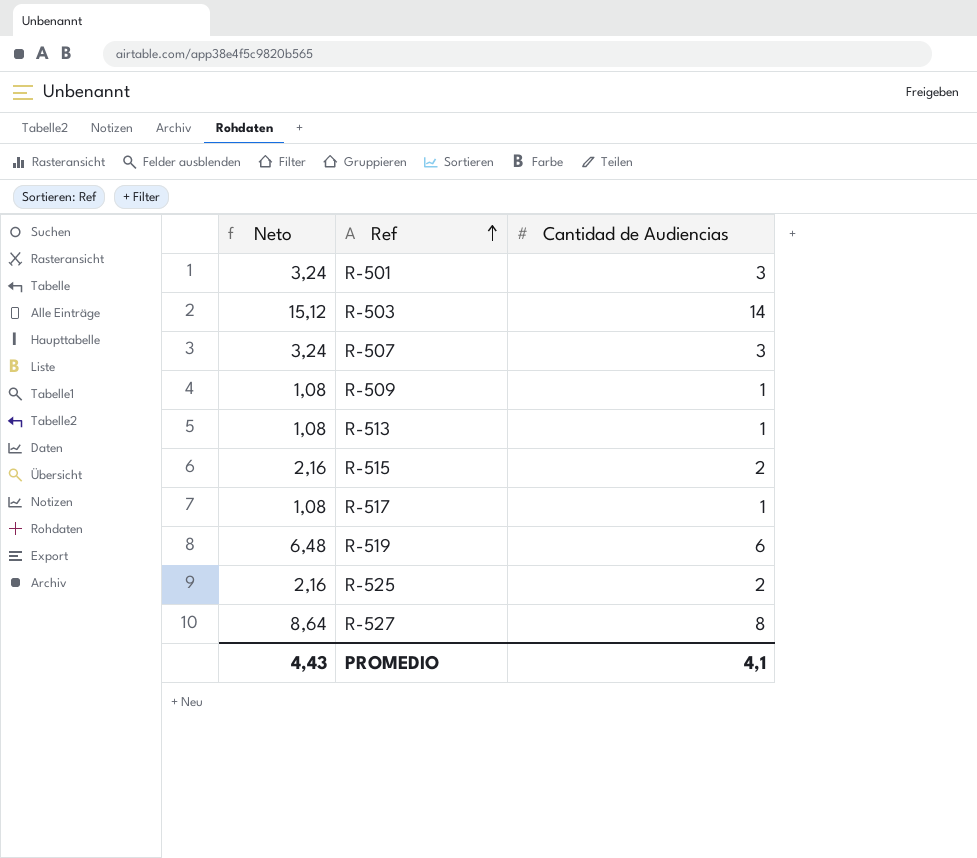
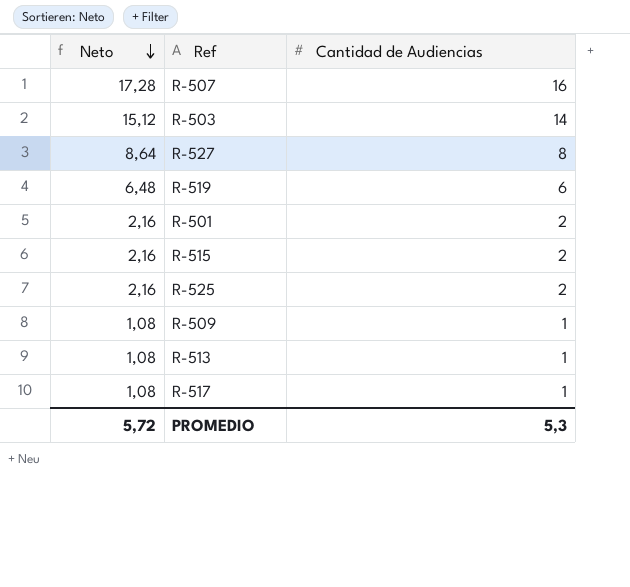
row order: Ref ascending -> Neto descending
R-507 | Neto: 3,24 -> 17,28
R-507 | Cantidad de Audiencias: 3 -> 16
R-501 | Neto: 3,24 -> 2,16
R-501 | Cantidad de Audiencias: 3 -> 2
PROMEDIO | Neto: 4,43 -> 5,72
PROMEDIO | Cantidad de Audiencias: 4,1 -> 5,3

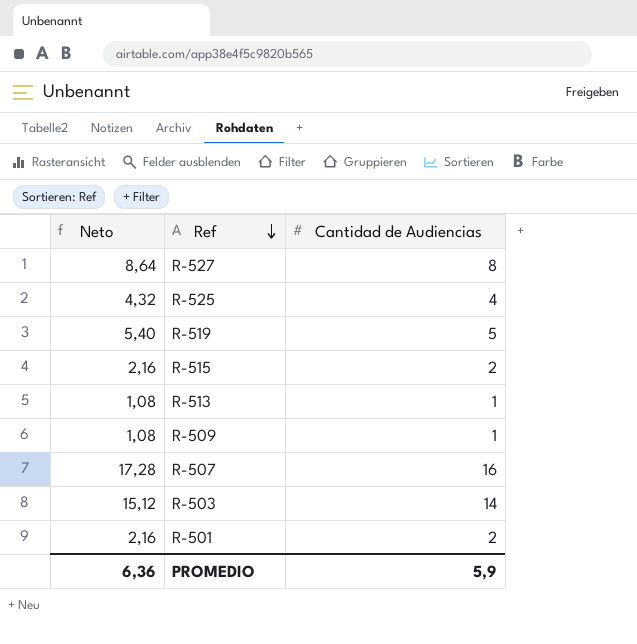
row order: Neto descending -> Ref descending
row R-517: 1,08 | 1 -> none
R-525 | Neto: 2,16 -> 4,32
R-525 | Cantidad de Audiencias: 2 -> 4
R-519 | Neto: 6,48 -> 5,40
R-519 | Cantidad de Audiencias: 6 -> 5
PROMEDIO | Neto: 5,72 -> 6,36
PROMEDIO | Cantidad de Audiencias: 5,3 -> 5,9

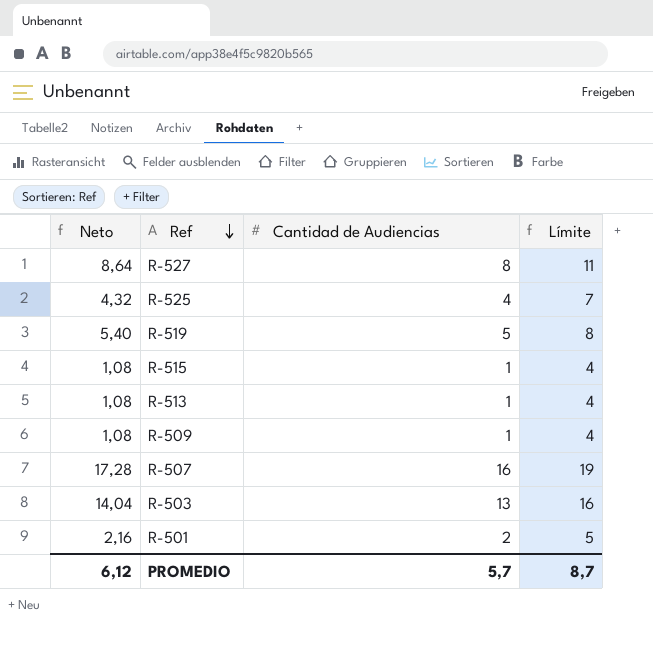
column Límite | formula: none -> [Cantidad de Audiencias] + 3
R-515 | Neto: 2,16 -> 1,08
R-515 | Cantidad de Audiencias: 2 -> 1
R-503 | Neto: 15,12 -> 14,04
R-503 | Cantidad de Audiencias: 14 -> 13
PROMEDIO | Neto: 6,36 -> 6,12
PROMEDIO | Cantidad de Audiencias: 5,9 -> 5,7

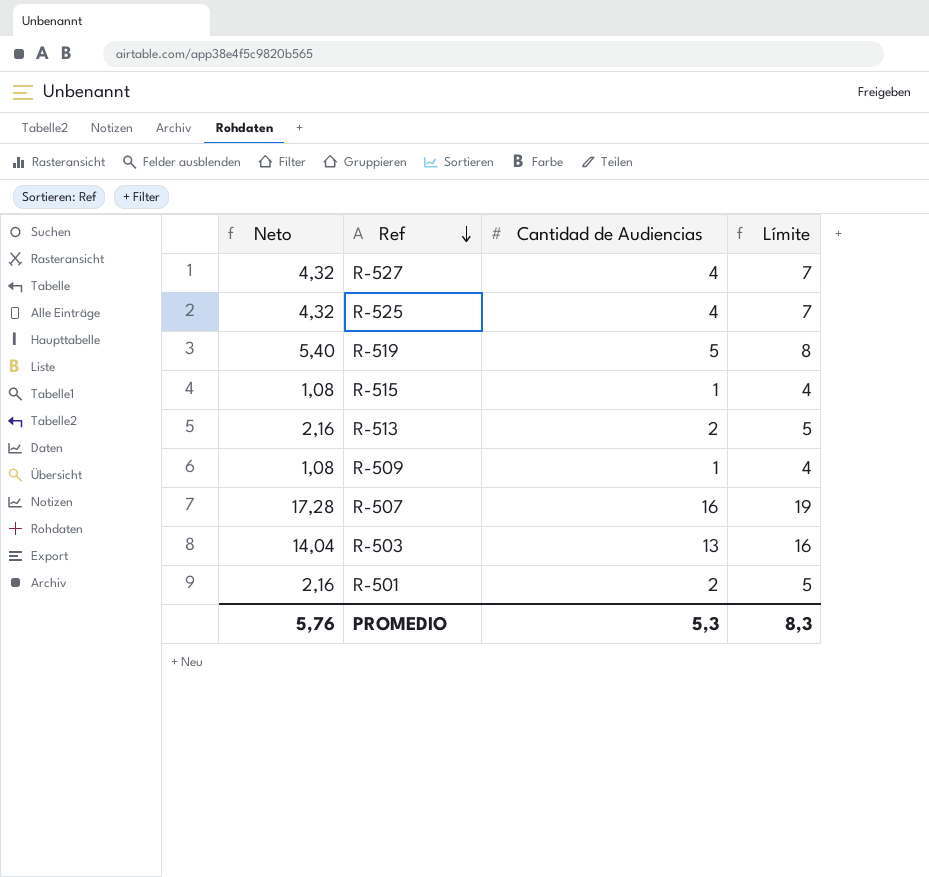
R-527 | Neto: 8,64 -> 4,32
R-527 | Cantidad de Audiencias: 8 -> 4
R-527 | Límite: 11 -> 7
R-513 | Neto: 1,08 -> 2,16
R-513 | Cantidad de Audiencias: 1 -> 2
R-513 | Límite: 4 -> 5
PROMEDIO | Neto: 6,12 -> 5,76
PROMEDIO | Cantidad de Audiencias: 5,7 -> 5,3
PROMEDIO | Límite: 8,7 -> 8,3

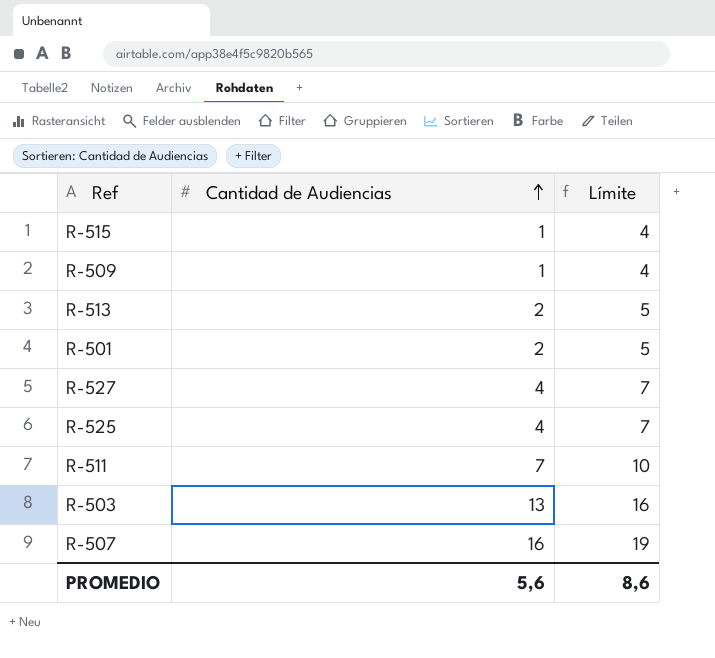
row order: Ref descending -> Cantidad de Audiencias ascending
column Neto | formula: [Cantidad de Audiencias] * 1,08 -> none
row R-519: 5,40 | 5 | 8 -> none
row R-511: none -> 7 | 10
PROMEDIO | Cantidad de Audiencias: 5,3 -> 5,6
PROMEDIO | Límite: 8,3 -> 8,6

